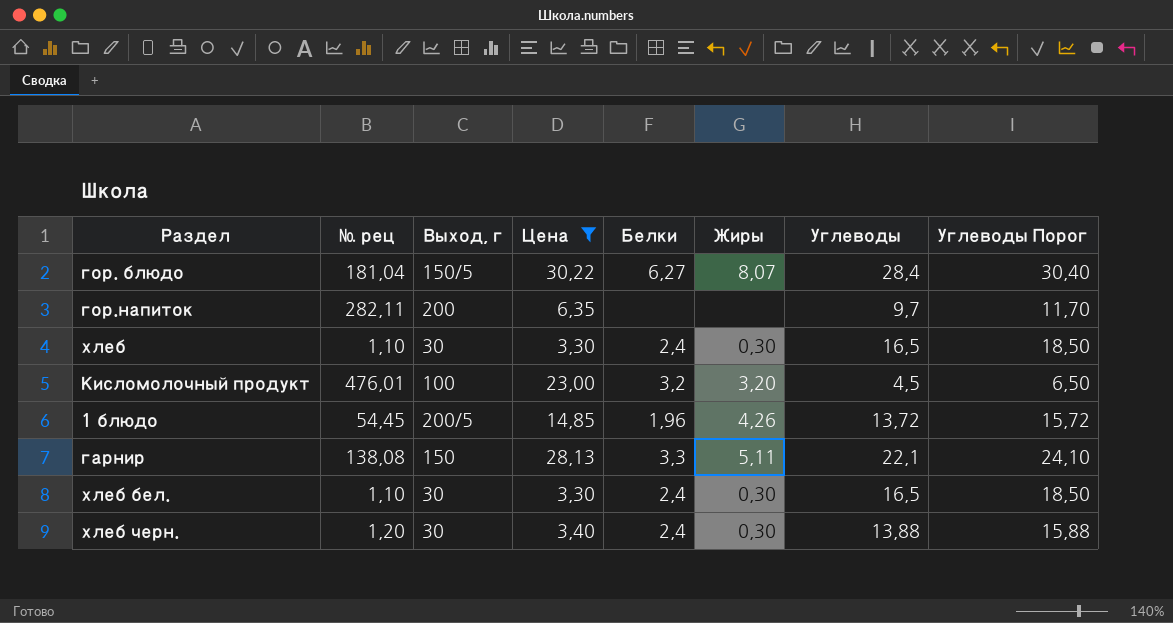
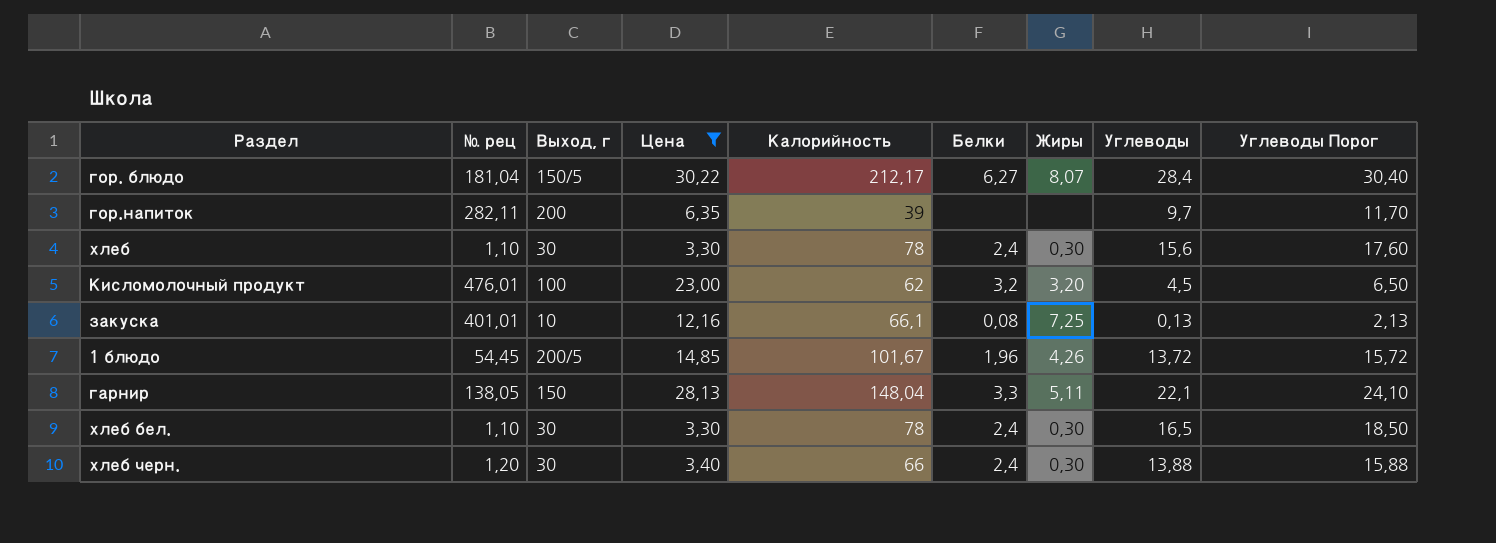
column Калорийность | position: none -> 5
хлеб | Углеводы: 16,5 -> 15,6
хлеб | Углеводы Порог: 18,50 -> 17,60
row закуска: none -> 401,01 | 10 | 12,16 | 66,1 | 0,08 | 7,25 | 0,13 | 2,13
гарнир | № рец: 138,08 -> 138,05

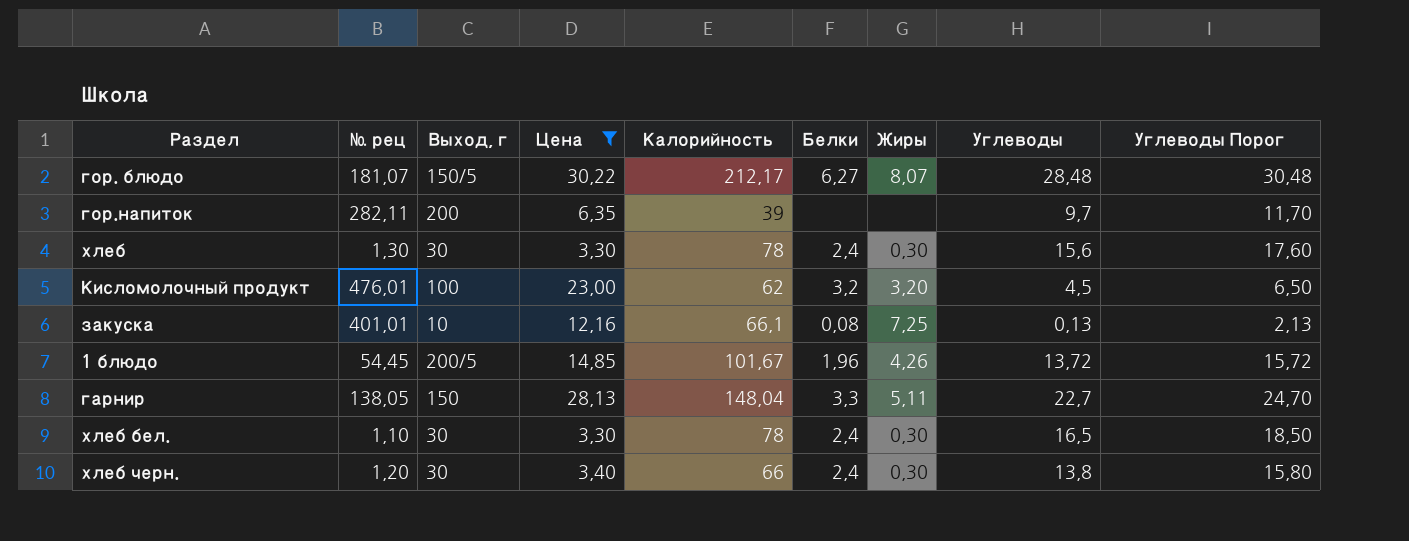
гор. блюдо | № рец: 181,04 -> 181,07
гор. блюдо | Углеводы: 28,4 -> 28,48
гор. блюдо | Углеводы Порог: 30,40 -> 30,48
хлеб | № рец: 1,10 -> 1,30
гарнир | Углеводы: 22,1 -> 22,7
гарнир | Углеводы Порог: 24,10 -> 24,70
хлеб черн. | Углеводы: 13,88 -> 13,8
хлеб черн. | Углеводы Порог: 15,88 -> 15,80

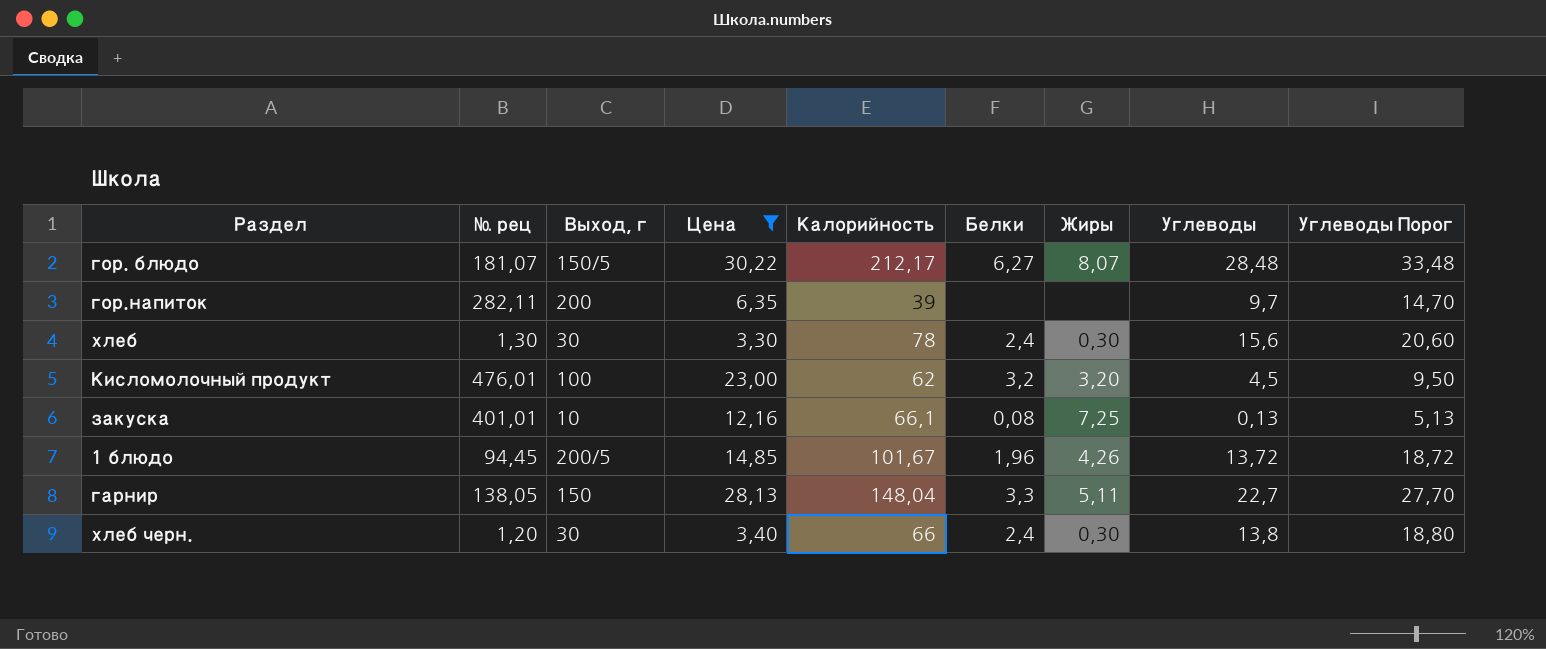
column Углеводы Порог | formula: [Углеводы] + 2 -> [Углеводы] + 5
row хлеб бел.: 1,10 | 30 | 3,30 | 78 | 2,4 | 0,30 | 16,5 | 18,50 -> none
1 блюдо | № рец: 54,45 -> 94,45

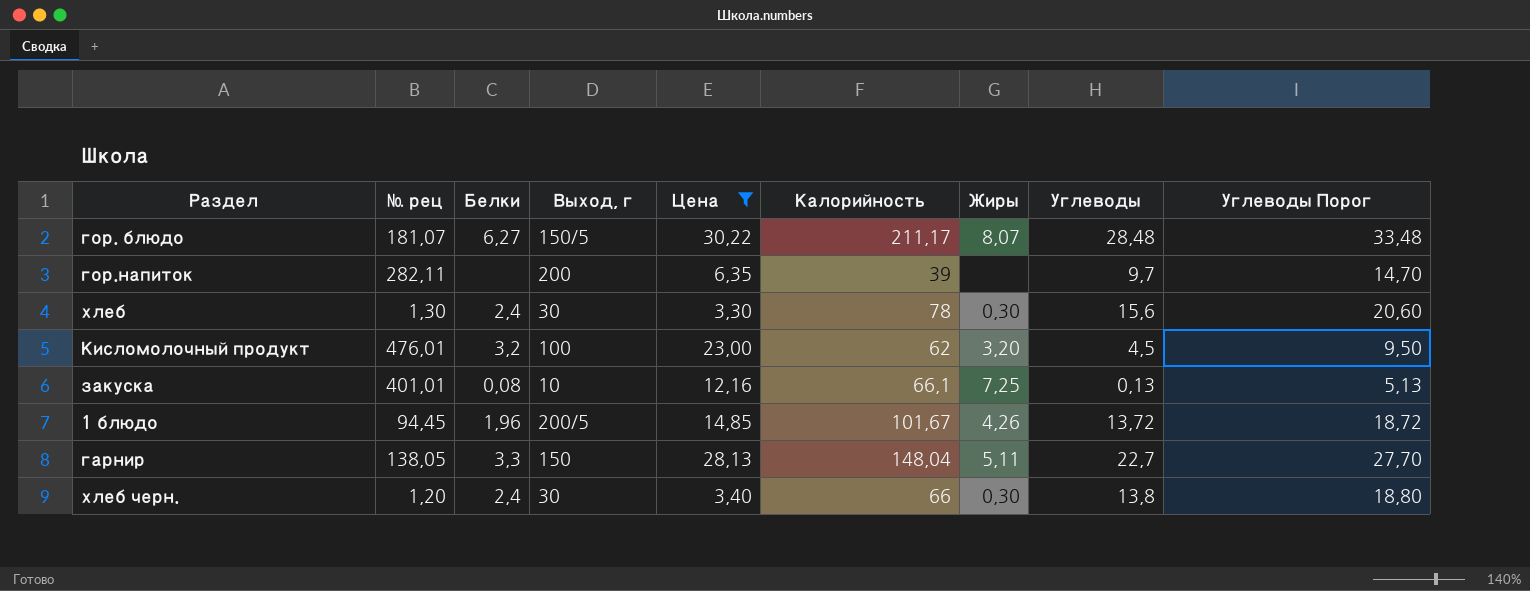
column Белки | position: 6 -> 3
гор. блюдо | Калорийность: 212,17 -> 211,17

